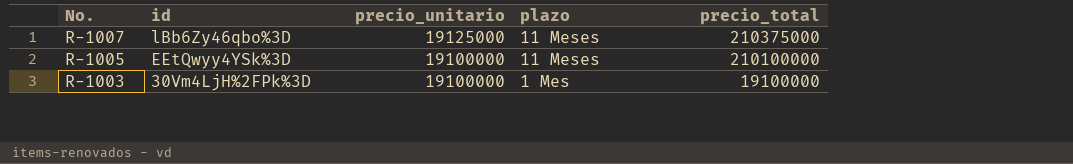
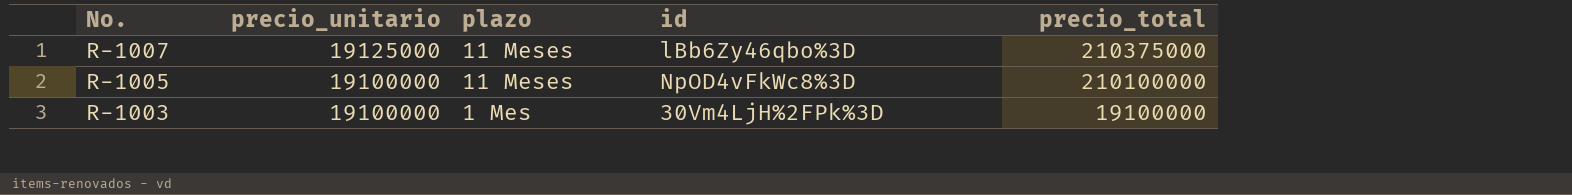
column id | position: 2 -> 4
R-1005 | id: EEtQwyy4YSk%3D -> NpOD4vFkWc8%3D

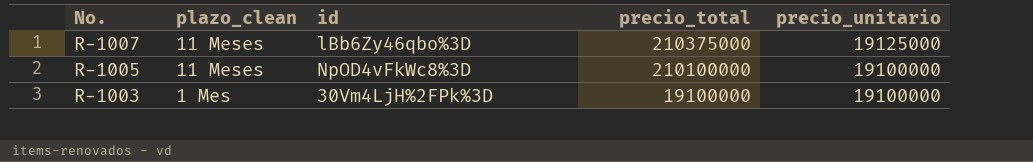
column name: plazo -> plazo_clean
column precio_unitario | position: 2 -> 5

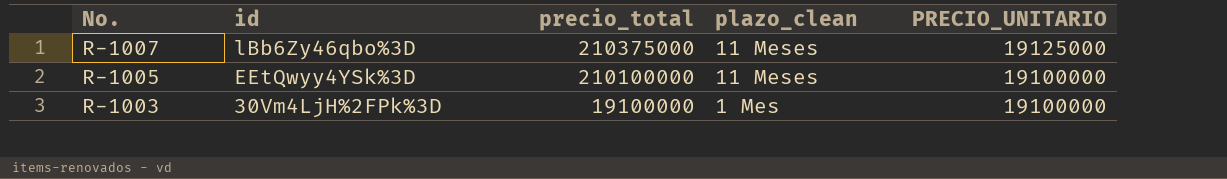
column plazo_clean | position: 2 -> 4
column name: precio_unitario -> PRECIO_UNITARIO
R-1005 | id: NpOD4vFkWc8%3D -> EEtQwyy4YSk%3D

